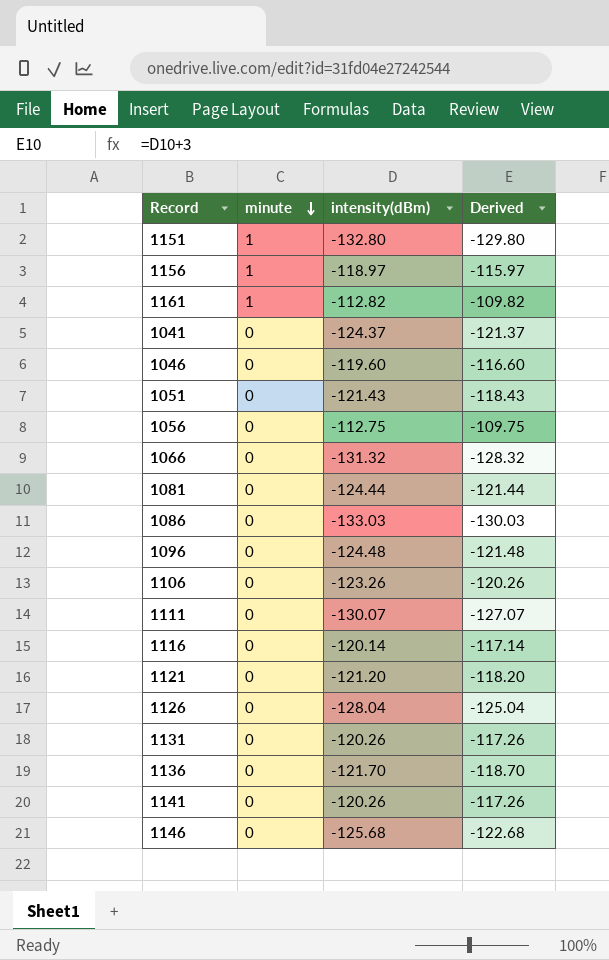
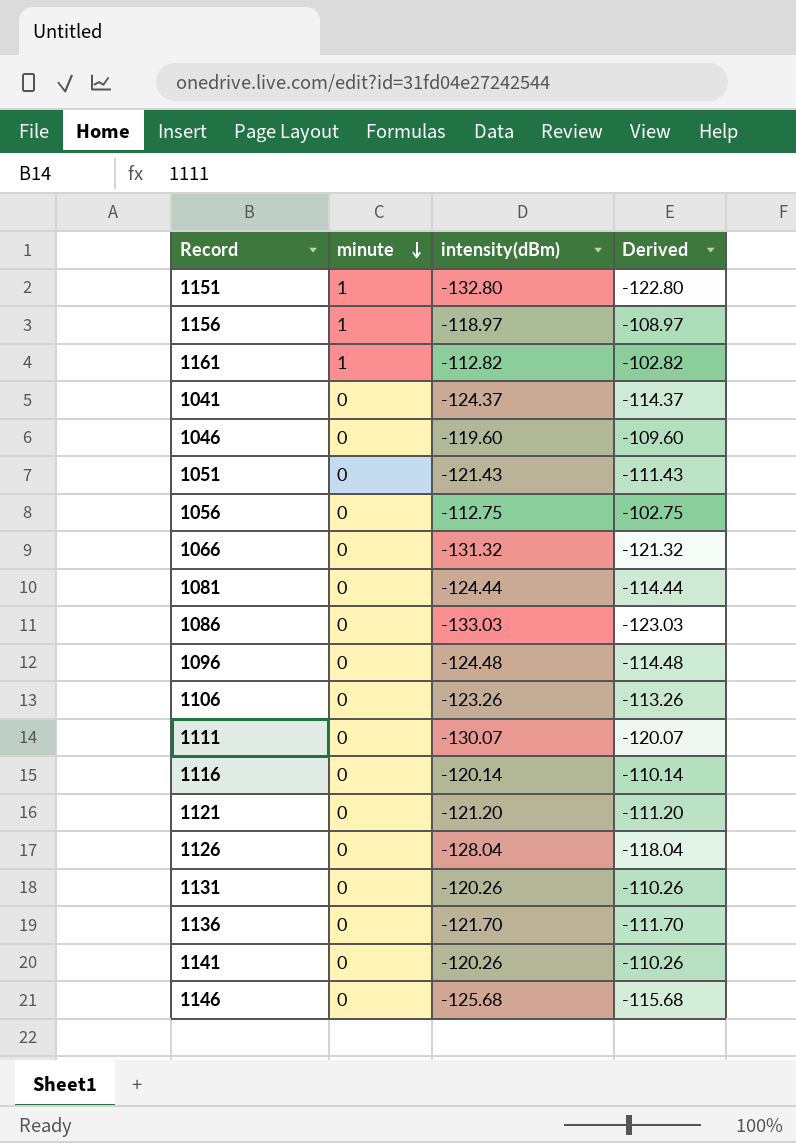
column Derived | formula: [intensity(dBm)] + 3 -> [intensity(dBm)] + 10

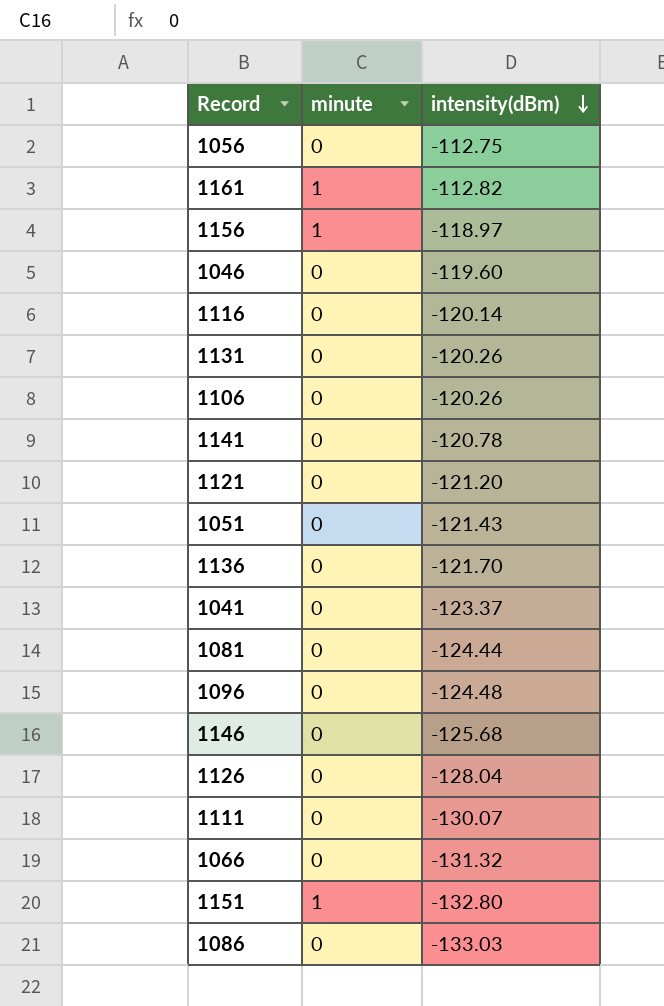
row order: minute descending -> intensity(dBm) descending
column Derived | formula: [intensity(dBm)] + 10 -> none
1106 | intensity(dBm): -123.26 -> -120.26
1141 | intensity(dBm): -120.26 -> -120.78
1041 | intensity(dBm): -124.37 -> -123.37

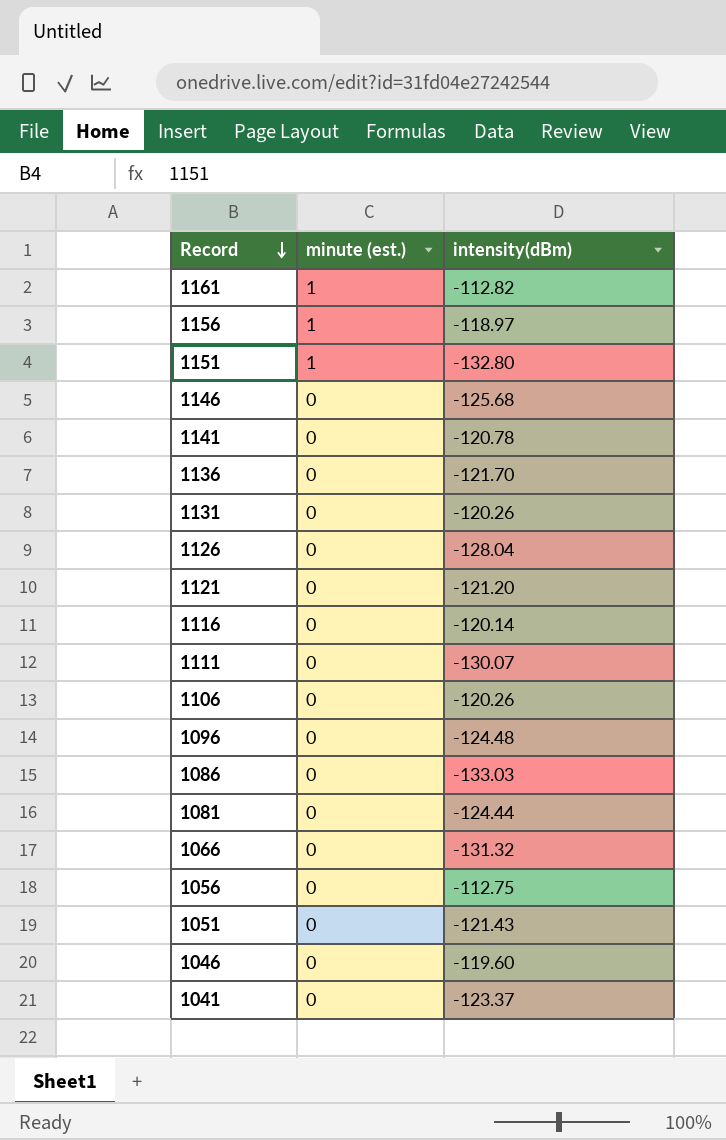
row order: intensity(dBm) descending -> Record descending
column name: minute -> minute (est.)

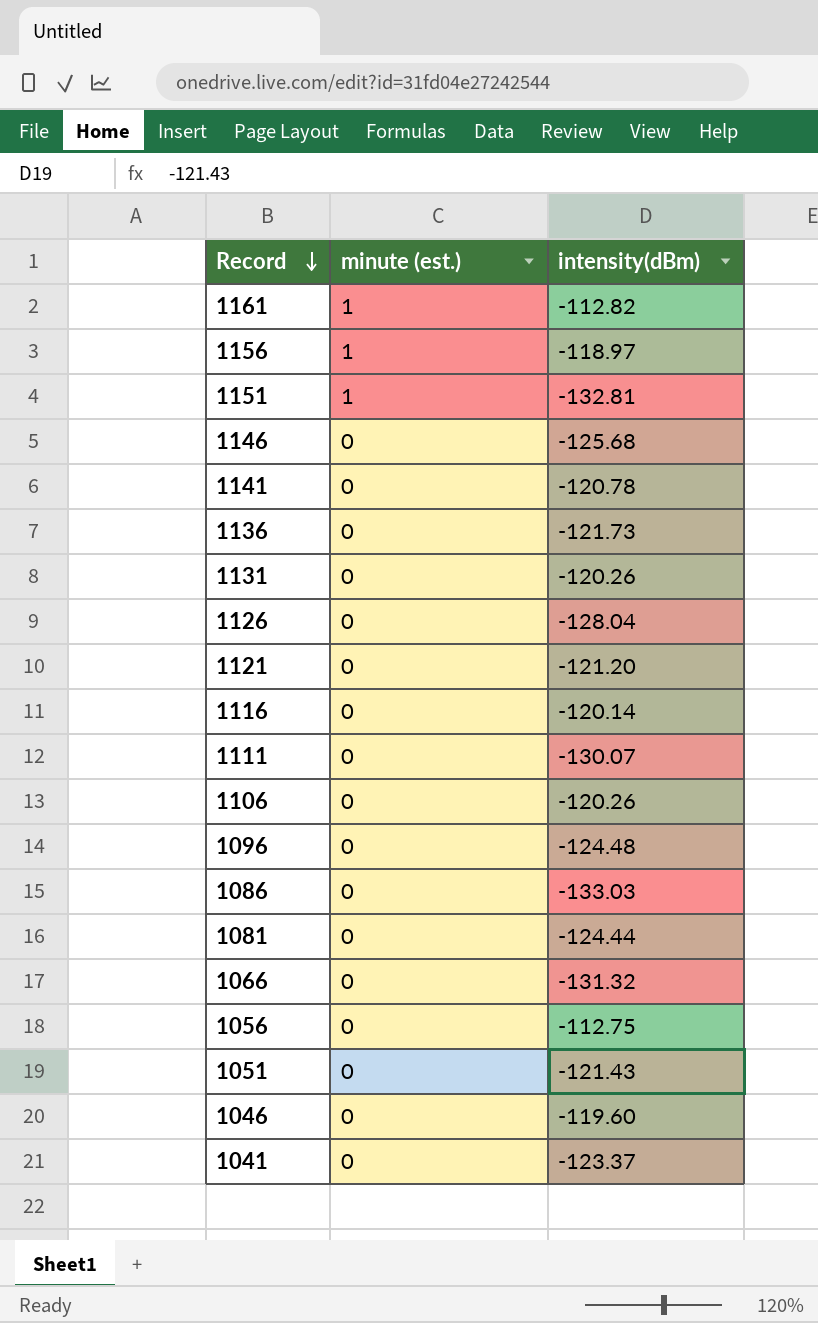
1151 | intensity(dBm): -132.80 -> -132.81
1136 | intensity(dBm): -121.70 -> -121.73

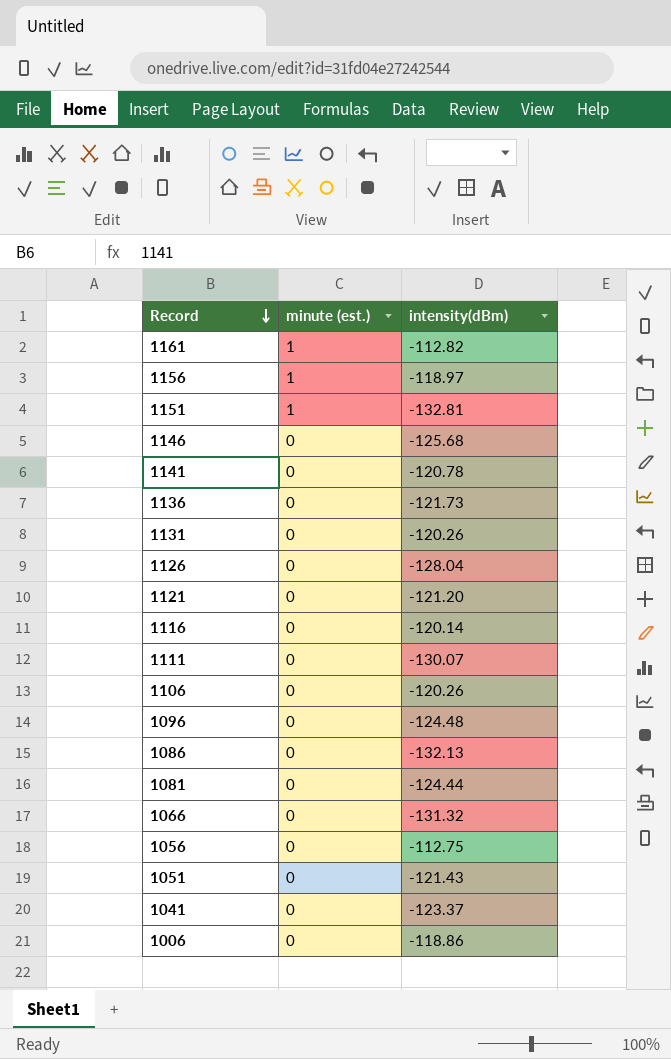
row 1046: 0 | -119.60 -> none
1086 | intensity(dBm): -133.03 -> -132.13
row 1006: none -> 0 | -118.86

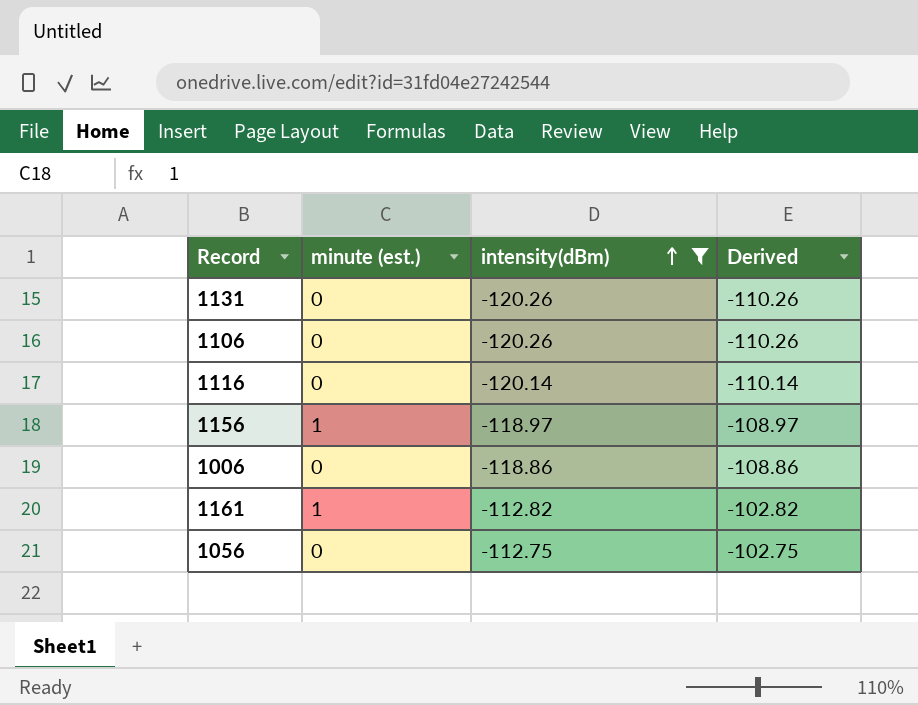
filter: none -> intensity(dBm) >= -120.26
row order: Record descending -> intensity(dBm) ascending
column Derived | formula: none -> [intensity(dBm)] + 10

